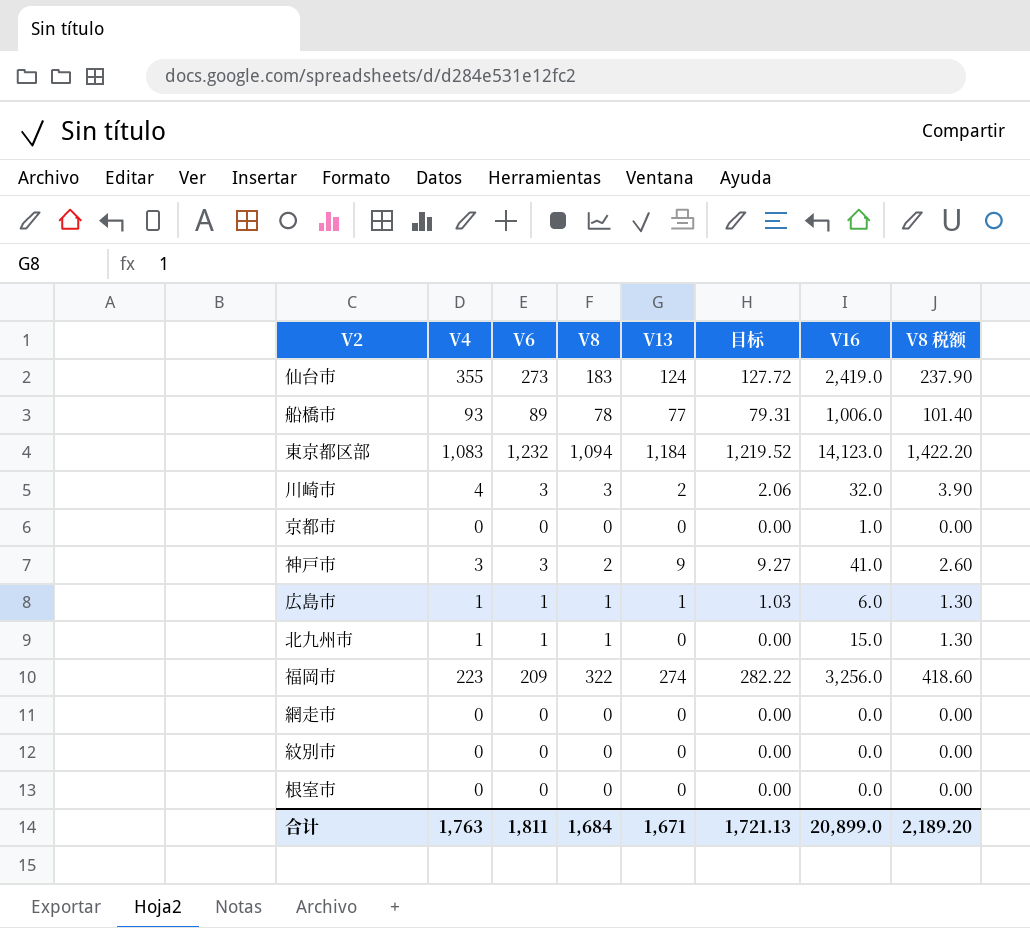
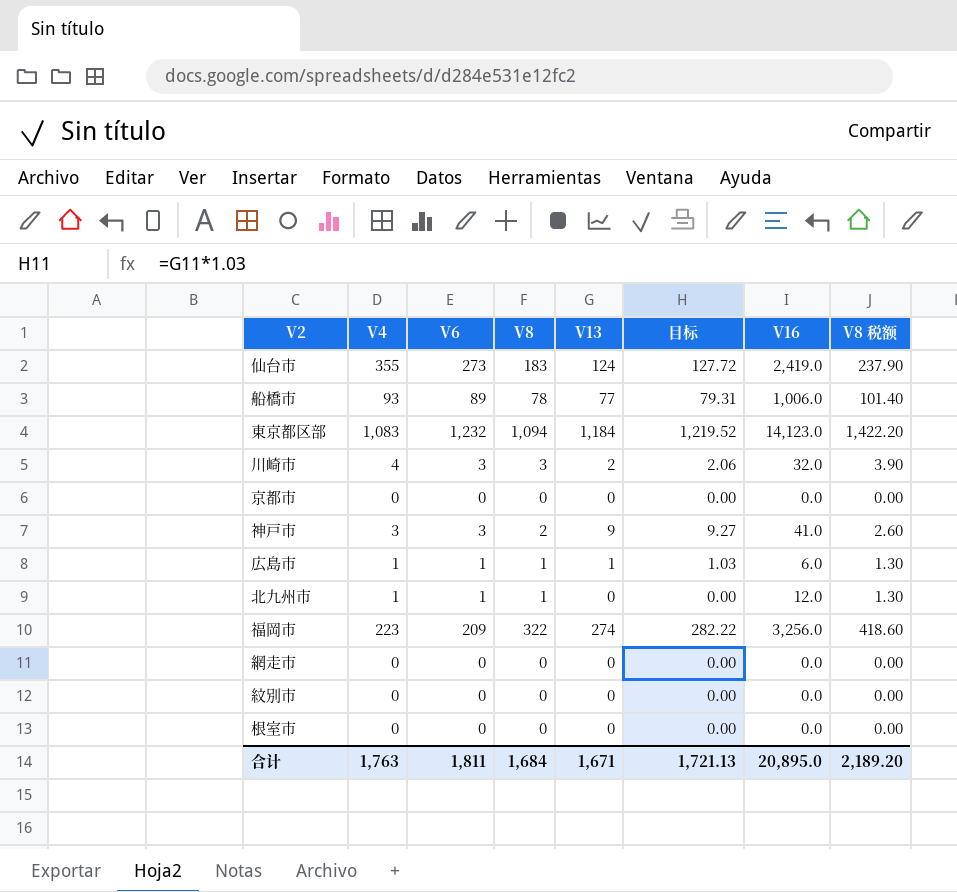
京都市 | V16: 1.0 -> 0.0
北九州市 | V16: 15.0 -> 12.0
合计 | V16: 20,899.0 -> 20,895.0

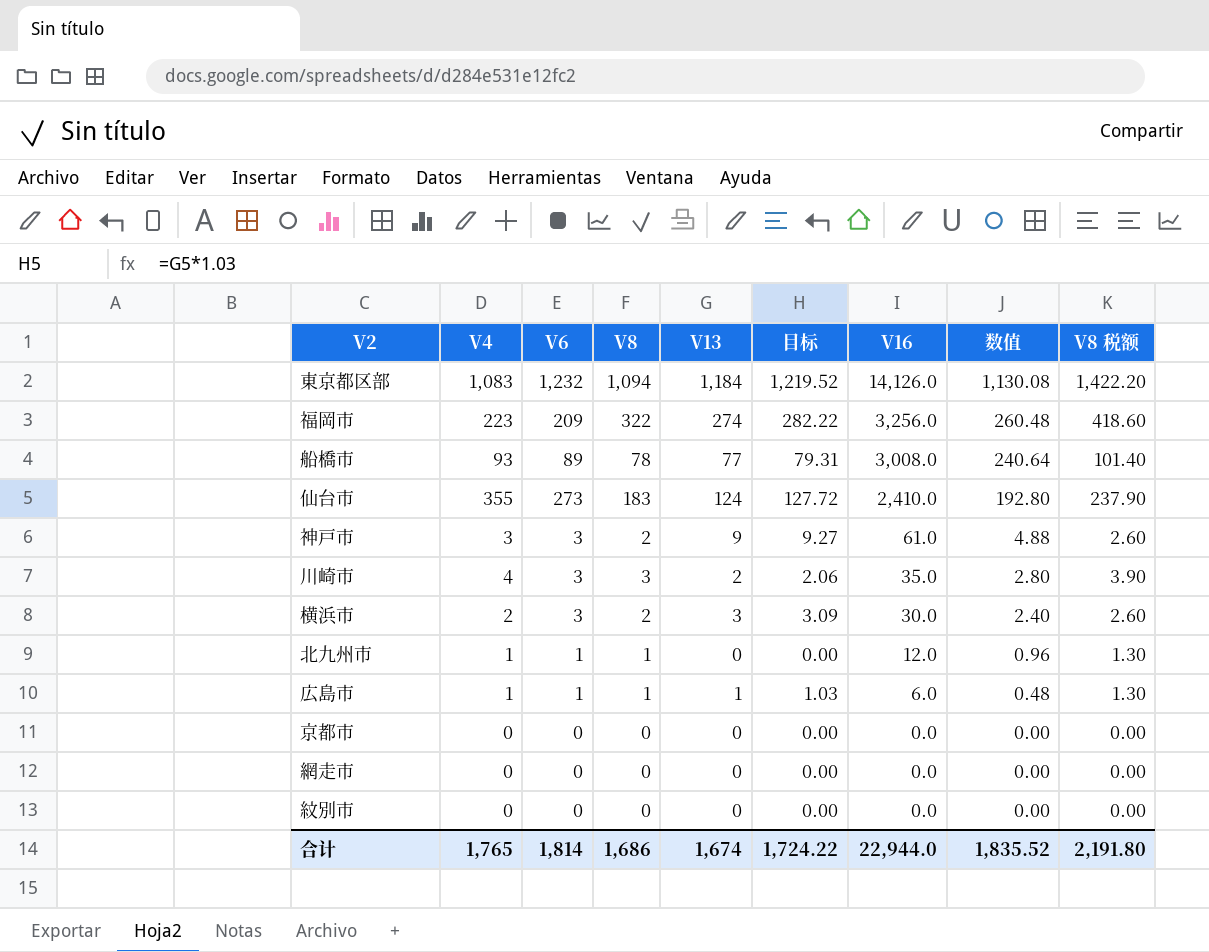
row order: none -> V16 descending
column 数值 | formula: none -> [V16] * 0.08
row 根室市: 0 | 0 | 0 | 0 | 0.00 | 0.0 | 0.00 -> none
東京都区部 | V16: 14,123.0 -> 14,126.0
船橋市 | V16: 1,006.0 -> 3,008.0
仙台市 | V16: 2,419.0 -> 2,410.0
神戸市 | V16: 41.0 -> 61.0
川崎市 | V16: 32.0 -> 35.0
row 横浜市: none -> 2 | 3 | 2 | 3 | 3.09 | 30.0 | 2.40 | 2.60
合计 | V4: 1,763 -> 1,765
合计 | V6: 1,811 -> 1,814
合计 | V8: 1,684 -> 1,686
合计 | V13: 1,671 -> 1,674
合计 | 目标: 1,721.13 -> 1,724.22
合计 | V16: 20,895.0 -> 22,944.0
合计 | V8 税额: 2,189.20 -> 2,191.80

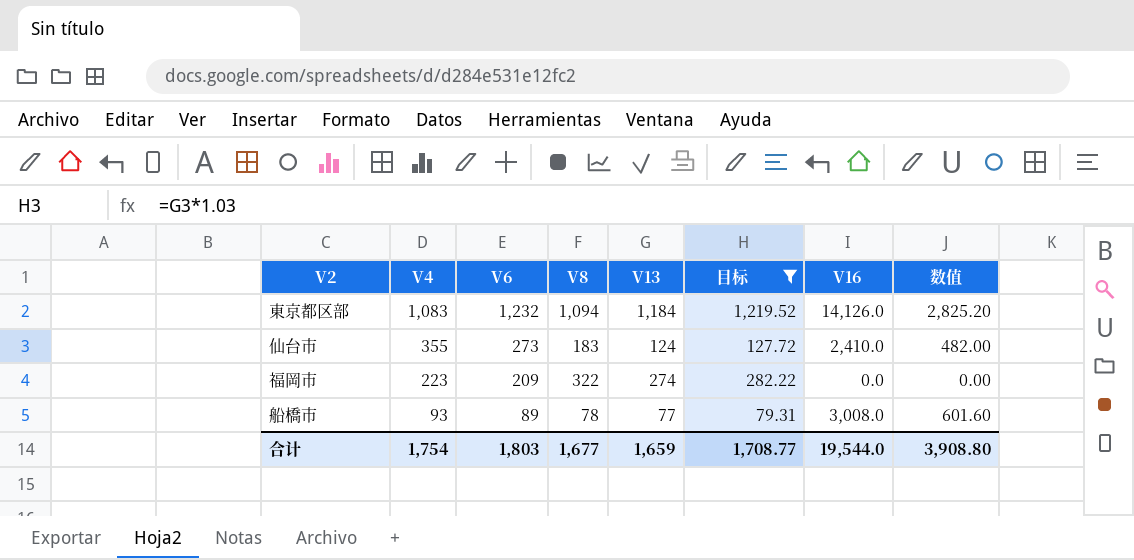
filter: none -> 目标 >= 79.31
row order: V16 descending -> V4 descending
column V8 税额 | formula: [V8] * 1.3 -> none
column 数值 | formula: [V16] * 0.08 -> [V16] * 0.2
福岡市 | V16: 3,256.0 -> 0.0
合计 | V4: 1,765 -> 1,754
合计 | V6: 1,814 -> 1,803
合计 | V8: 1,686 -> 1,677
合计 | V13: 1,674 -> 1,659
合计 | 目标: 1,724.22 -> 1,708.77
合计 | V16: 22,944.0 -> 19,544.0
合计 | 数值: 1,835.52 -> 3,908.80

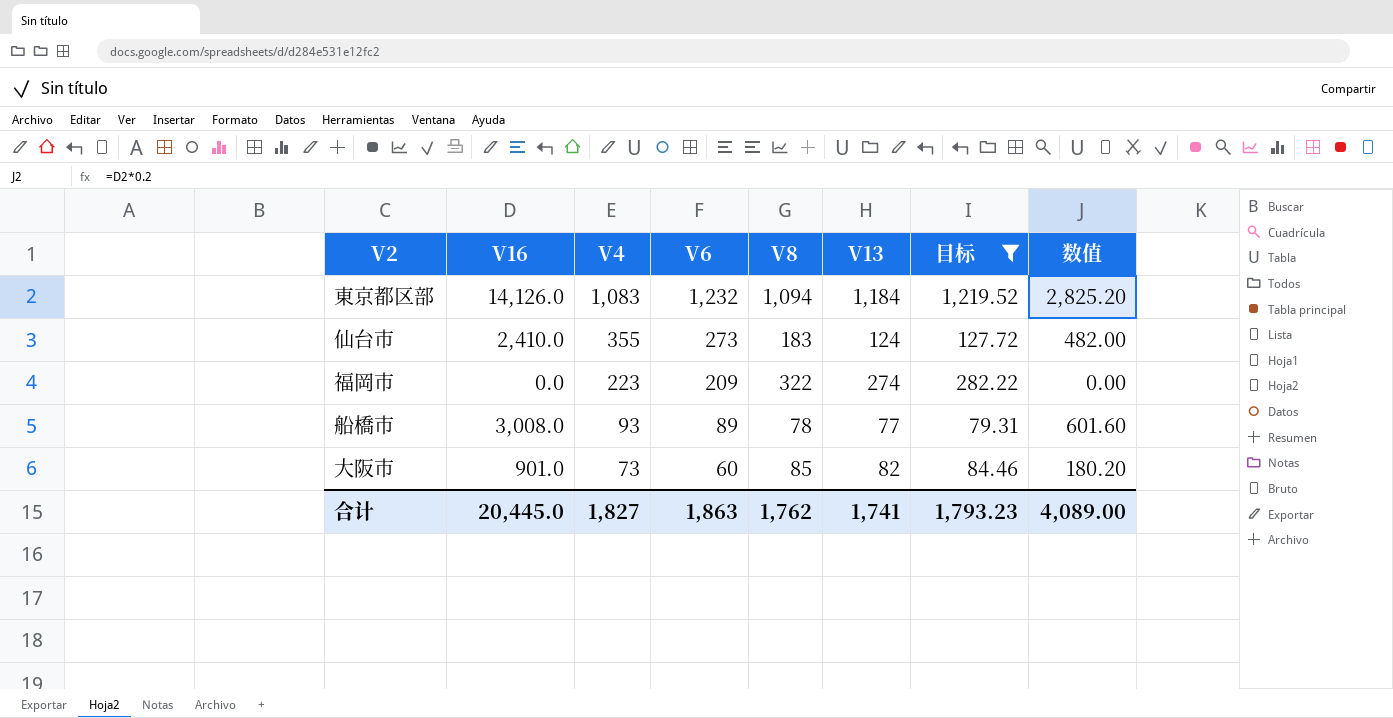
column V16 | position: 7 -> 2
row 大阪市: none -> 901.0 | 73 | 60 | 85 | 82 | 84.46 | 180.20
合计 | V16: 19,544.0 -> 20,445.0
合计 | V4: 1,754 -> 1,827
合计 | V6: 1,803 -> 1,863
合计 | V8: 1,677 -> 1,762
合计 | V13: 1,659 -> 1,741
合计 | 目标: 1,708.77 -> 1,793.23
合计 | 数值: 3,908.80 -> 4,089.00

